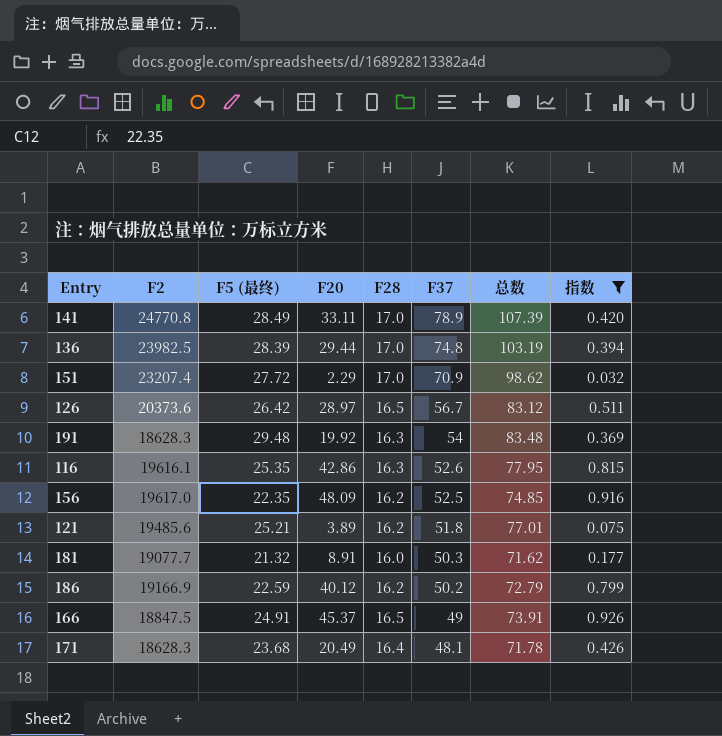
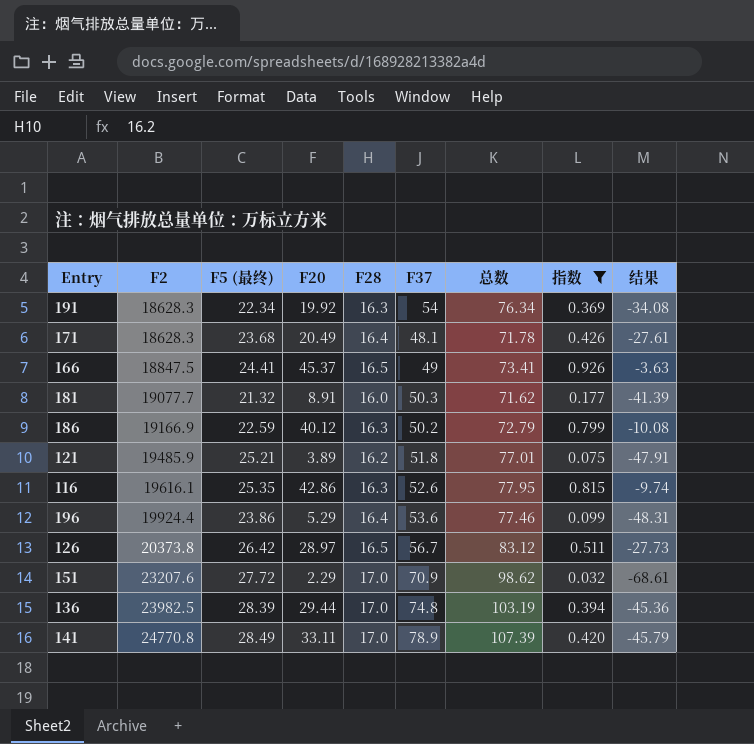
row order: F37 descending -> F2 ascending
column 结果 | formula: none -> [F20] - [F37]
row 156: 19617.0 | 22.35 | 48.09 | 16.2 | 52.5 | 74.85 | 0.916 -> none
191 | F5 (最终): 29.48 -> 22.34
191 | 总数: 83.48 -> 76.34
166 | F5 (最终): 24.91 -> 24.41
166 | 总数: 73.91 -> 73.41
186 | F28: 16.2 -> 16.3
121 | F2: 19485.6 -> 19485.9
row 196: none -> 19924.4 | 23.86 | 5.29 | 16.4 | 53.6 | 77.46 | 0.099 | -48.31
126 | F2: 20373.6 -> 20373.8
151 | F2: 23207.4 -> 23207.6

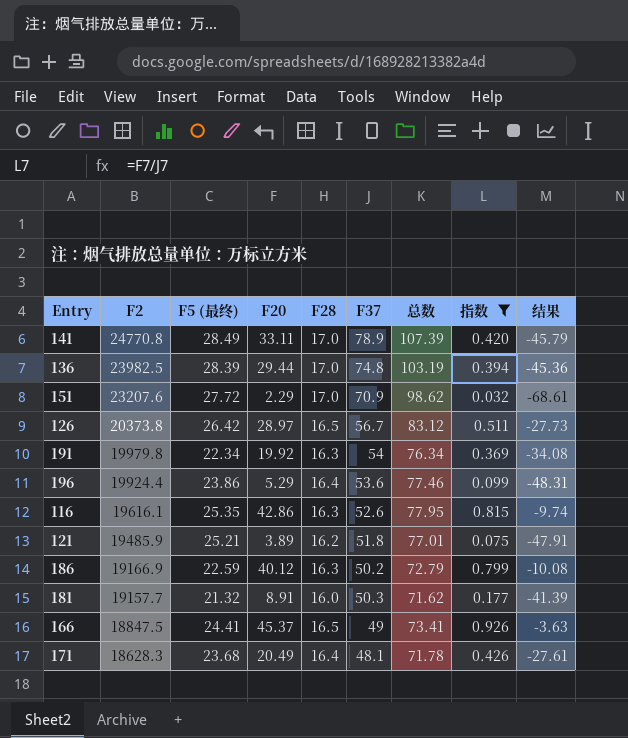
row order: F2 ascending -> F2 descending
191 | F2: 18628.3 -> 19979.8
181 | F2: 19077.7 -> 19157.7

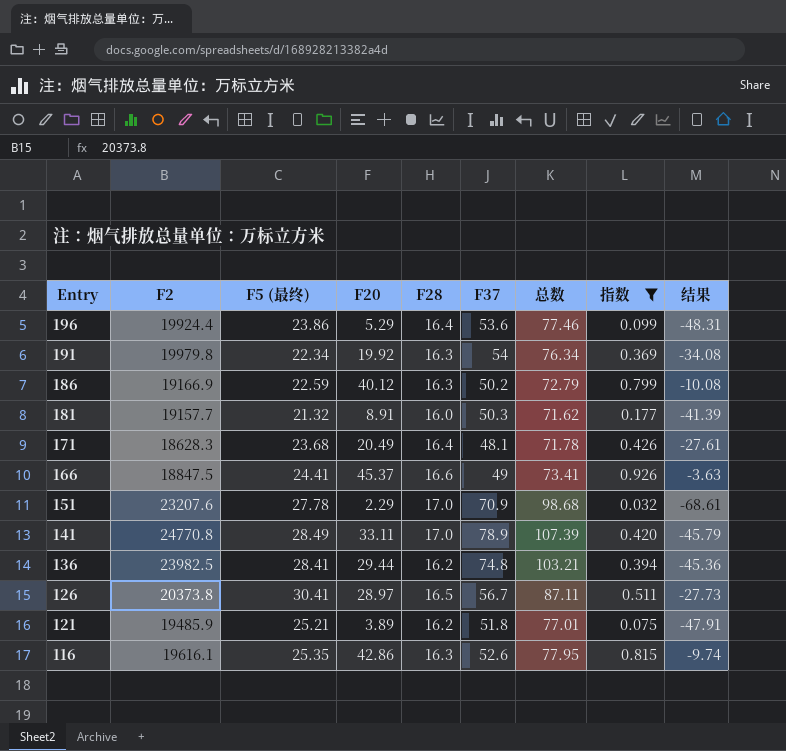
row order: F2 descending -> Entry descending
166 | F28: 16.5 -> 16.6
151 | F5 (最终): 27.72 -> 27.78
151 | 总数: 98.62 -> 98.68
136 | F5 (最终): 28.39 -> 28.41
136 | F28: 17.0 -> 16.2
136 | 总数: 103.19 -> 103.21
126 | F5 (最终): 26.42 -> 30.41
126 | 总数: 83.12 -> 87.11

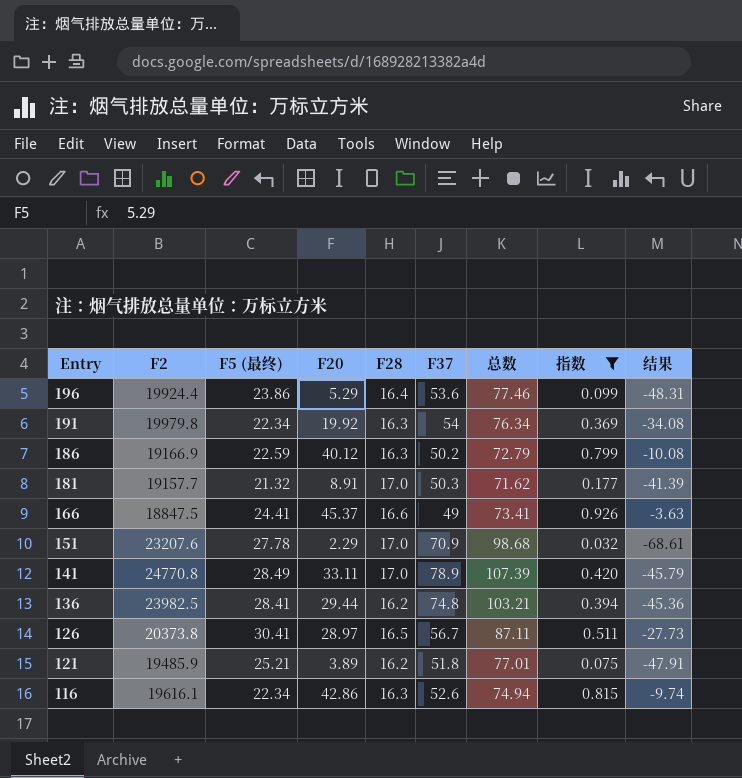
row 171: 18628.3 | 23.68 | 20.49 | 16.4 | 48.1 | 71.78 | 0.426 | -27.61 -> none
181 | F28: 16.0 -> 17.0
116 | F5 (最终): 25.35 -> 22.34
116 | 总数: 77.95 -> 74.94

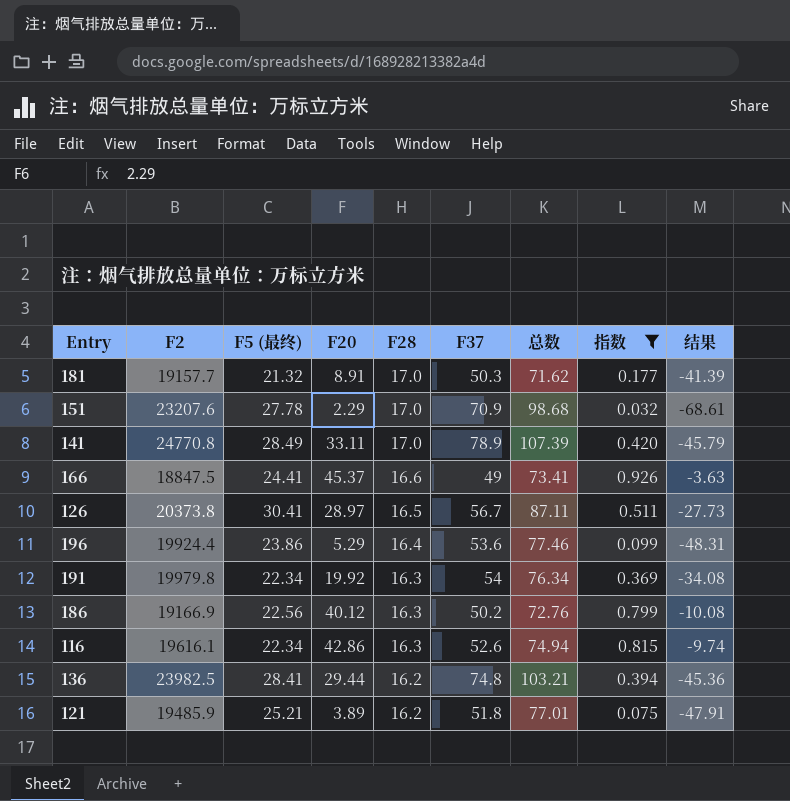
row order: Entry descending -> F28 descending
186 | F5 (最终): 22.59 -> 22.56
186 | 总数: 72.79 -> 72.76

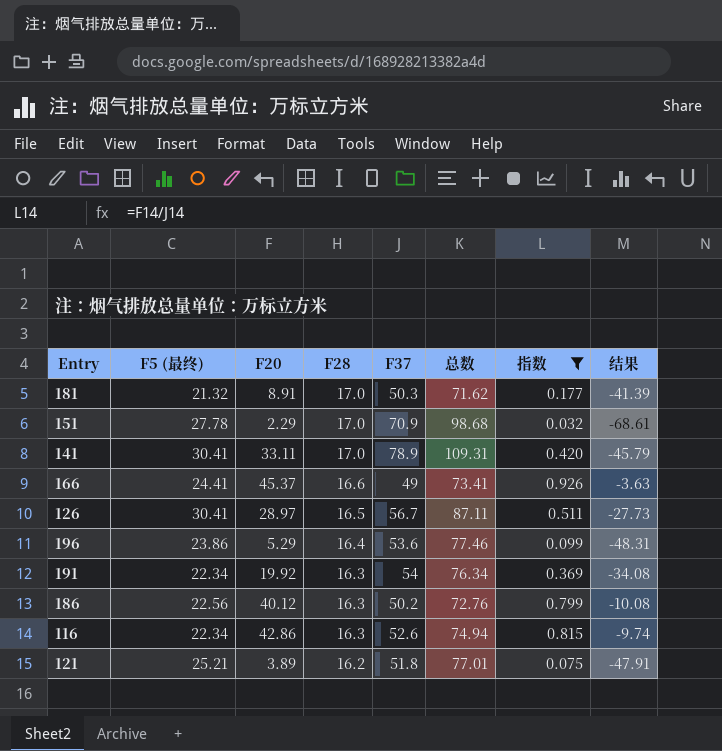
column F2 | position: 2 -> none
row 136: 23982.5 | 28.41 | 29.44 | 16.2 | 74.8 | 103.21 | 0.394 | -45.36 -> none
141 | F5 (最终): 28.49 -> 30.41
141 | 总数: 107.39 -> 109.31

